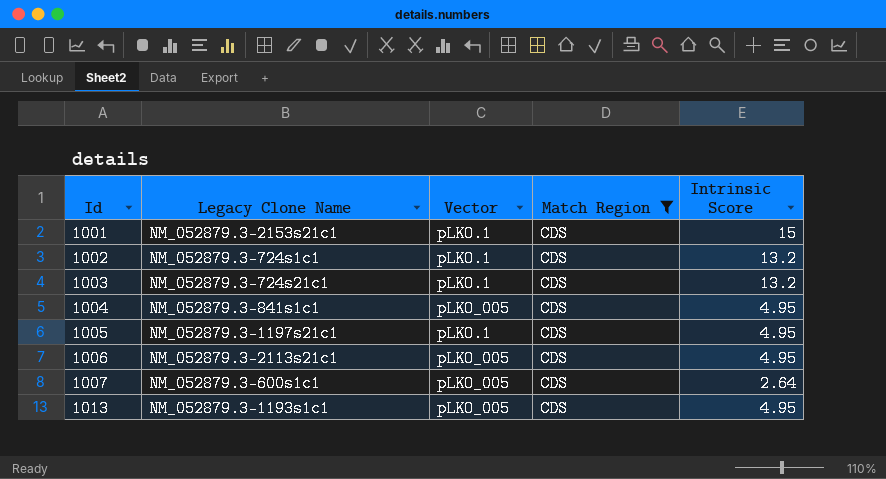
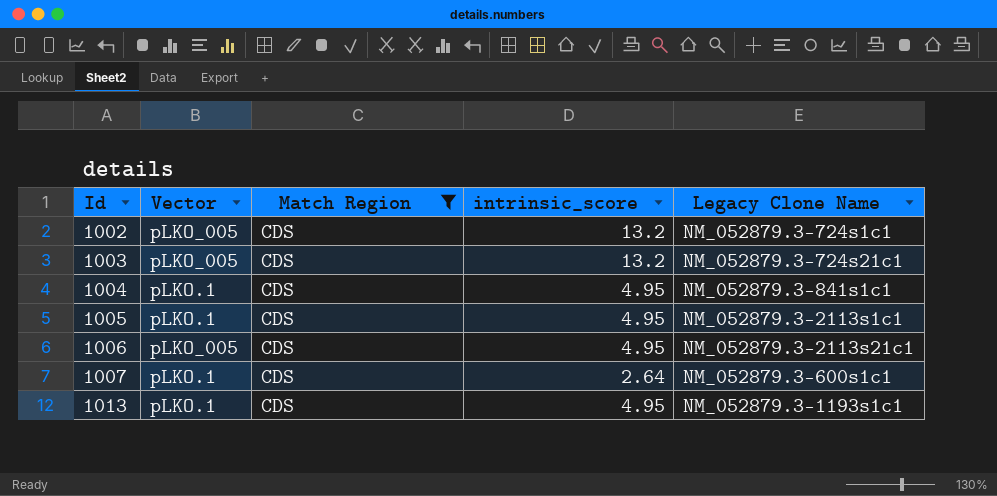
column name: Intrinsic Score -> intrinsic_score
column Legacy Clone Name | position: 2 -> 5
row 1001: NM_052879.3-2153s21c1 | pLKO.1 | CDS | 15 -> none
1002 | Vector: pLKO.1 -> pLKO_005
1003 | Vector: pLKO.1 -> pLKO_005
1004 | Vector: pLKO_005 -> pLKO.1
1005 | Legacy Clone Name: NM_052879.3-1197s21c1 -> NM_052879.3-2113s1c1
1007 | Vector: pLKO_005 -> pLKO.1
1013 | Vector: pLKO_005 -> pLKO.1

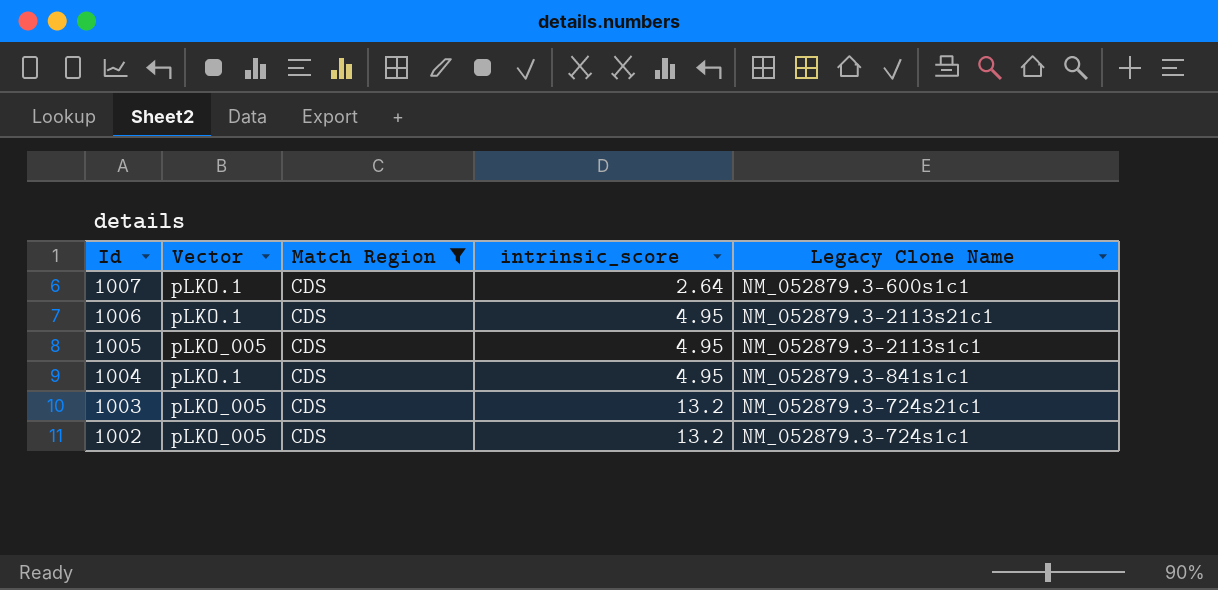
row order: Id ascending -> Id descending
row 1013: pLKO.1 | CDS | 4.95 | NM_052879.3-1193s1c1 -> none
1006 | Vector: pLKO_005 -> pLKO.1
1005 | Vector: pLKO.1 -> pLKO_005

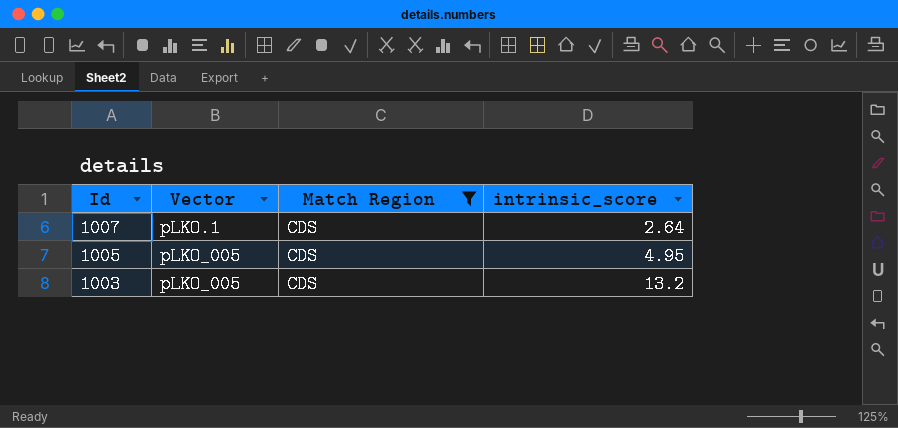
column Legacy Clone Name | position: 5 -> none
row 1006: pLKO.1 | CDS | 4.95 | NM_052879.3-2113s21c1 -> none
row 1004: pLKO.1 | CDS | 4.95 | NM_052879.3-841s1c1 -> none
row 1002: pLKO_005 | CDS | 13.2 | NM_052879.3-724s1c1 -> none

